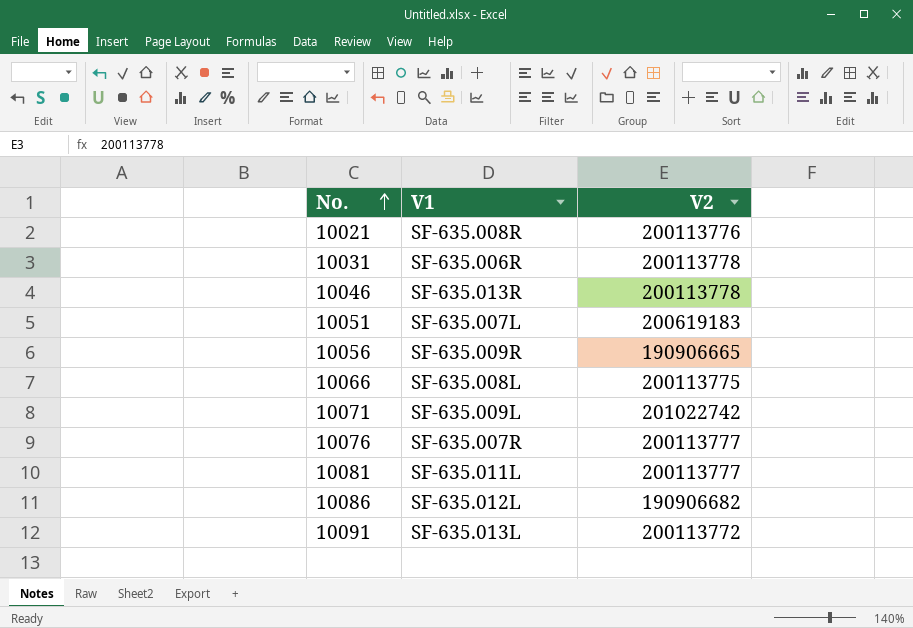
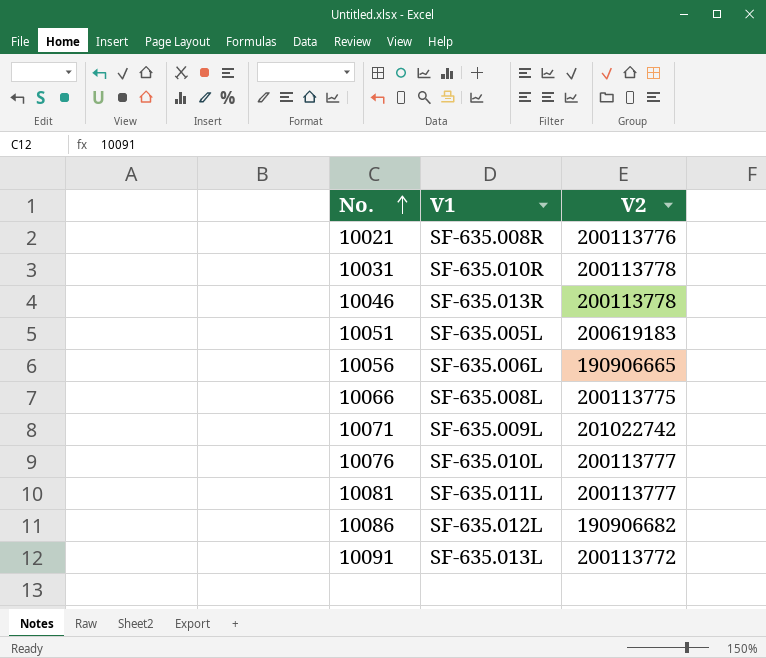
10031 | V1: SF-635.006R -> SF-635.010R
10051 | V1: SF-635.007L -> SF-635.005L
10056 | V1: SF-635.009R -> SF-635.006L
10076 | V1: SF-635.007R -> SF-635.010L

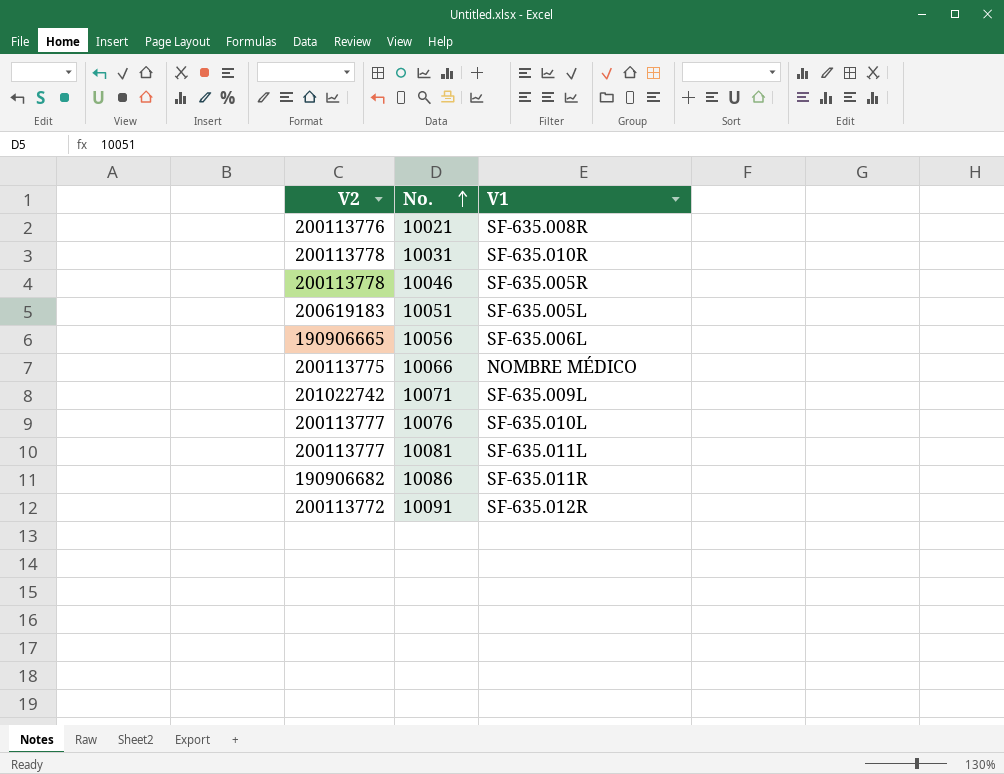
column V2 | position: 3 -> 1
10046 | V1: SF-635.013R -> SF-635.005R
10066 | V1: SF-635.008L -> NOMBRE MÉDICO
10086 | V1: SF-635.012L -> SF-635.011R
10091 | V1: SF-635.013L -> SF-635.012R

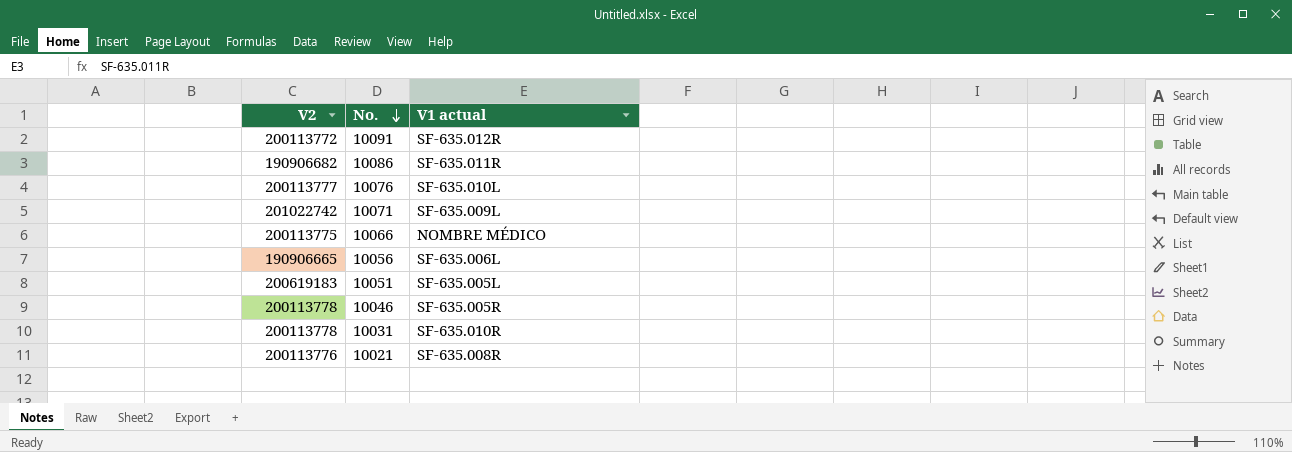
row order: No. ascending -> No. descending
column name: V1 -> V1 actual
row 10081: 200113777 | SF-635.011L -> none

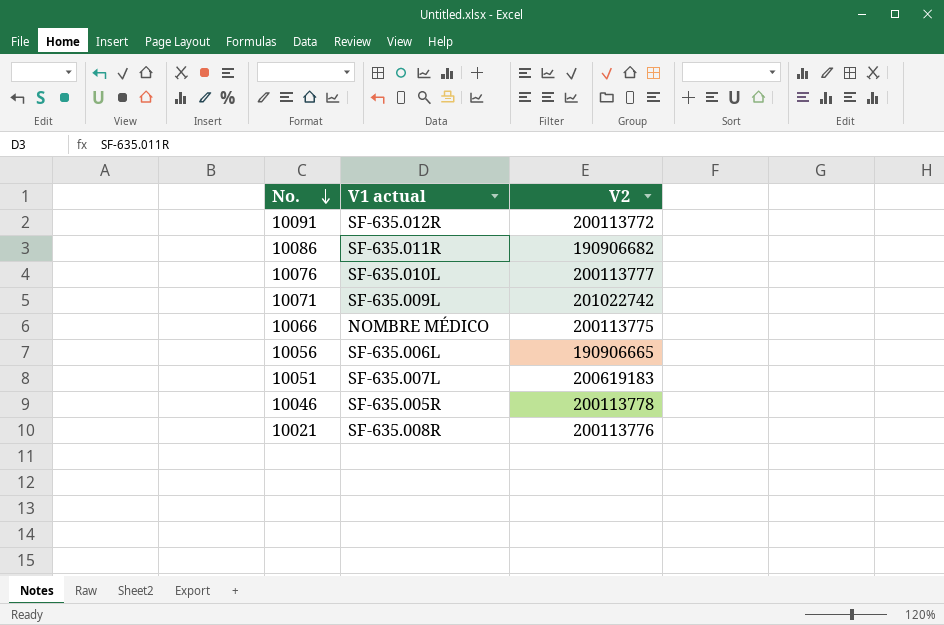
column V2 | position: 1 -> 3
row 10031: 200113778 | SF-635.010R -> none
10051 | V1 actual: SF-635.005L -> SF-635.007L

